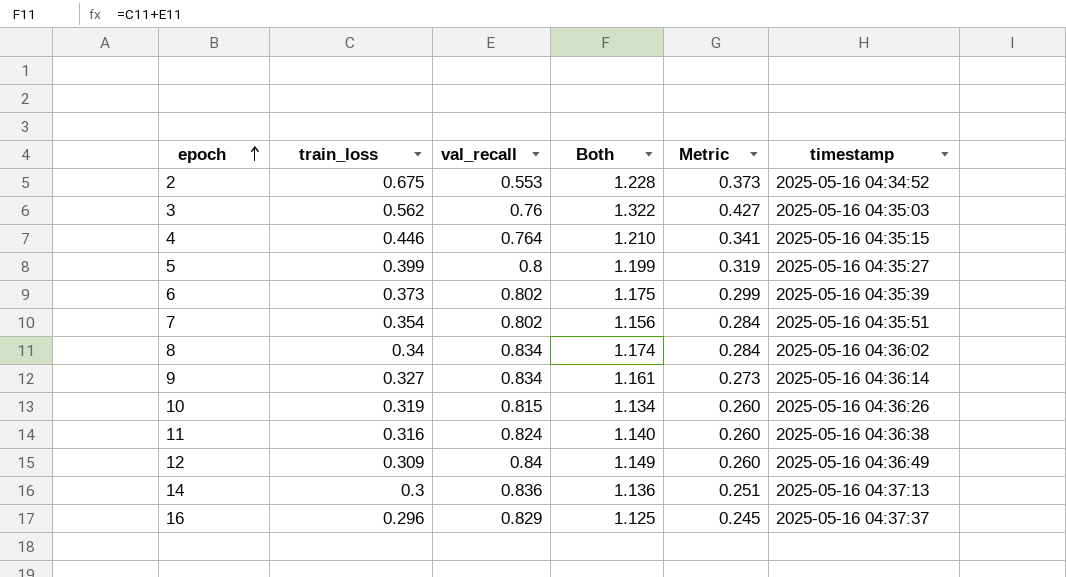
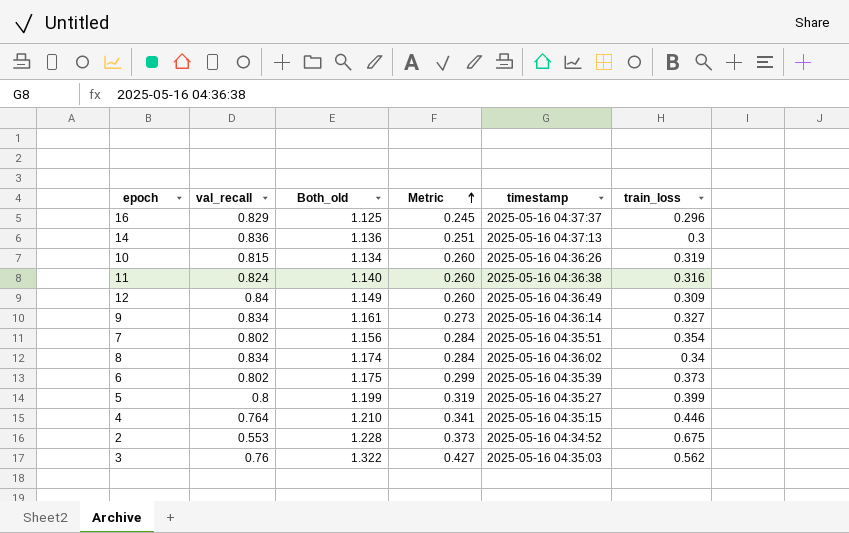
row order: epoch ascending -> Metric ascending
column name: Both -> Both_old
column train_loss | position: 2 -> 6

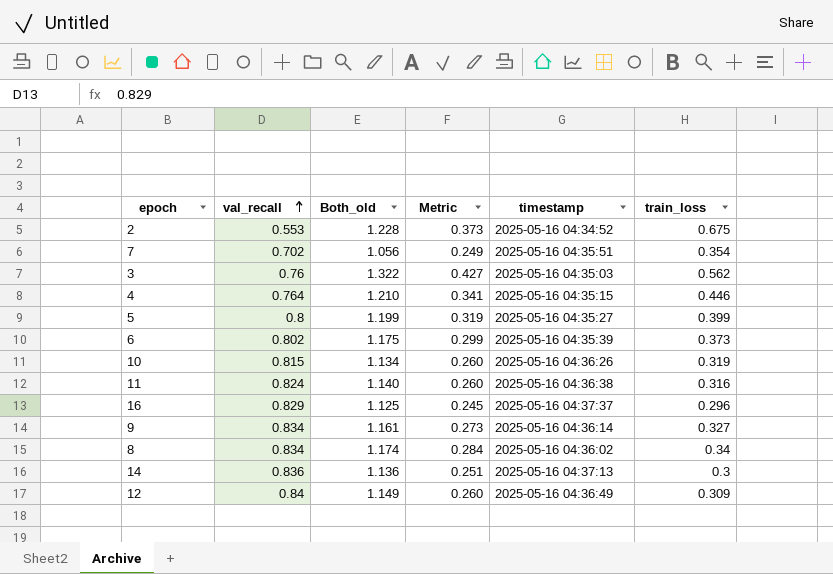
row order: Metric ascending -> val_recall ascending
7 | val_recall: 0.802 -> 0.702
7 | Both_old: 1.156 -> 1.056
7 | Metric: 0.284 -> 0.249

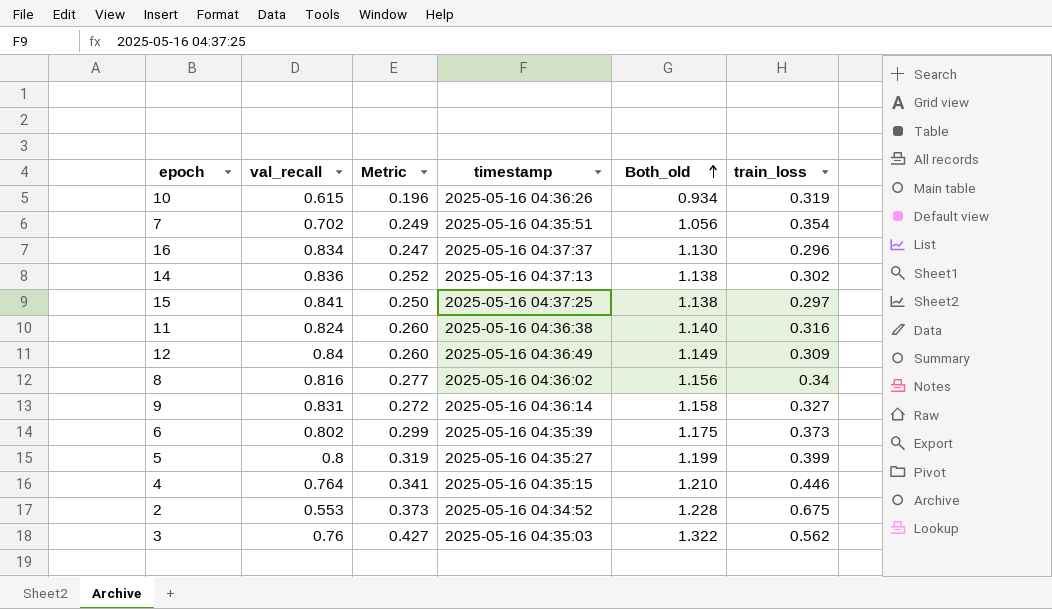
row order: val_recall ascending -> Both_old ascending
column Both_old | position: 3 -> 5
10 | val_recall: 0.815 -> 0.615
10 | Metric: 0.260 -> 0.196
10 | Both_old: 1.134 -> 0.934
16 | val_recall: 0.829 -> 0.834
16 | Metric: 0.245 -> 0.247
16 | Both_old: 1.125 -> 1.130
14 | Metric: 0.251 -> 0.252
14 | Both_old: 1.136 -> 1.138
14 | train_loss: 0.3 -> 0.302
row 15: none -> 0.841 | 0.250 | 2025-05-16 04:37:25 | 1.138 | 0.297
8 | val_recall: 0.834 -> 0.816
8 | Metric: 0.284 -> 0.277
8 | Both_old: 1.174 -> 1.156
9 | val_recall: 0.834 -> 0.831
9 | Metric: 0.273 -> 0.272
9 | Both_old: 1.161 -> 1.158

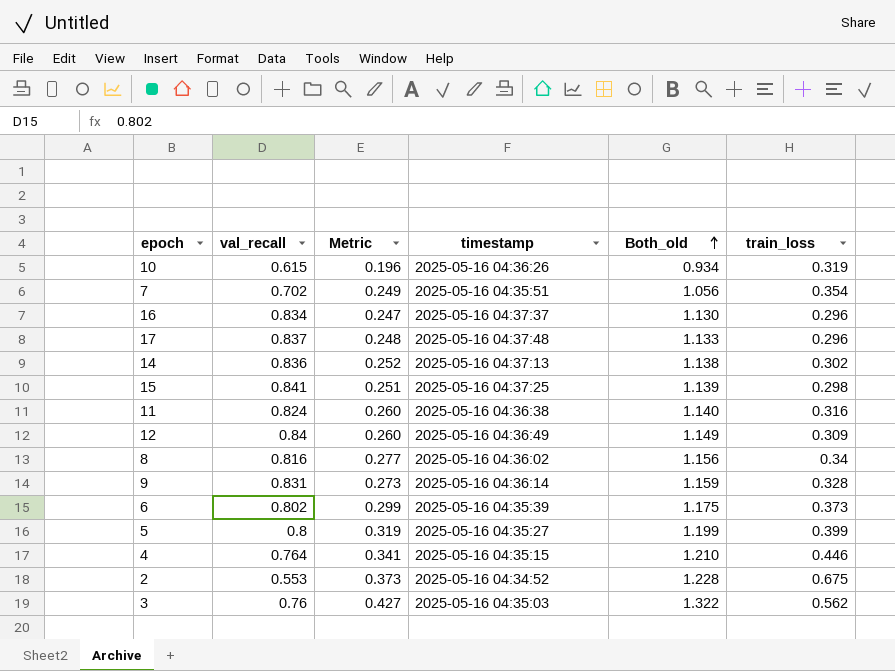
row 17: none -> 0.837 | 0.248 | 2025-05-16 04:37:48 | 1.133 | 0.296
15 | Metric: 0.250 -> 0.251
15 | Both_old: 1.138 -> 1.139
15 | train_loss: 0.297 -> 0.298
9 | Metric: 0.272 -> 0.273
9 | Both_old: 1.158 -> 1.159
9 | train_loss: 0.327 -> 0.328

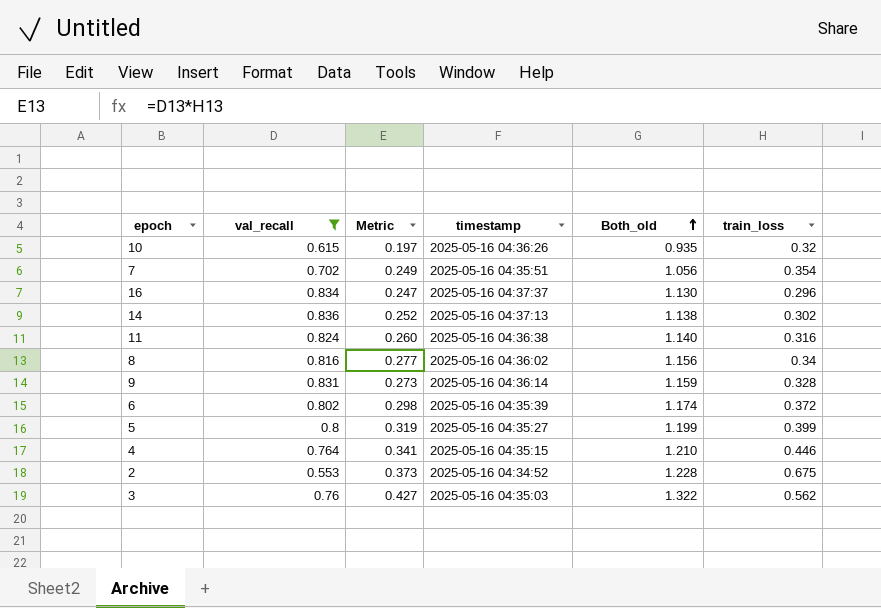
filter: none -> val_recall <= 0.836
10 | Metric: 0.196 -> 0.197
10 | Both_old: 0.934 -> 0.935
10 | train_loss: 0.319 -> 0.32
6 | Metric: 0.299 -> 0.298
6 | Both_old: 1.175 -> 1.174
6 | train_loss: 0.373 -> 0.372

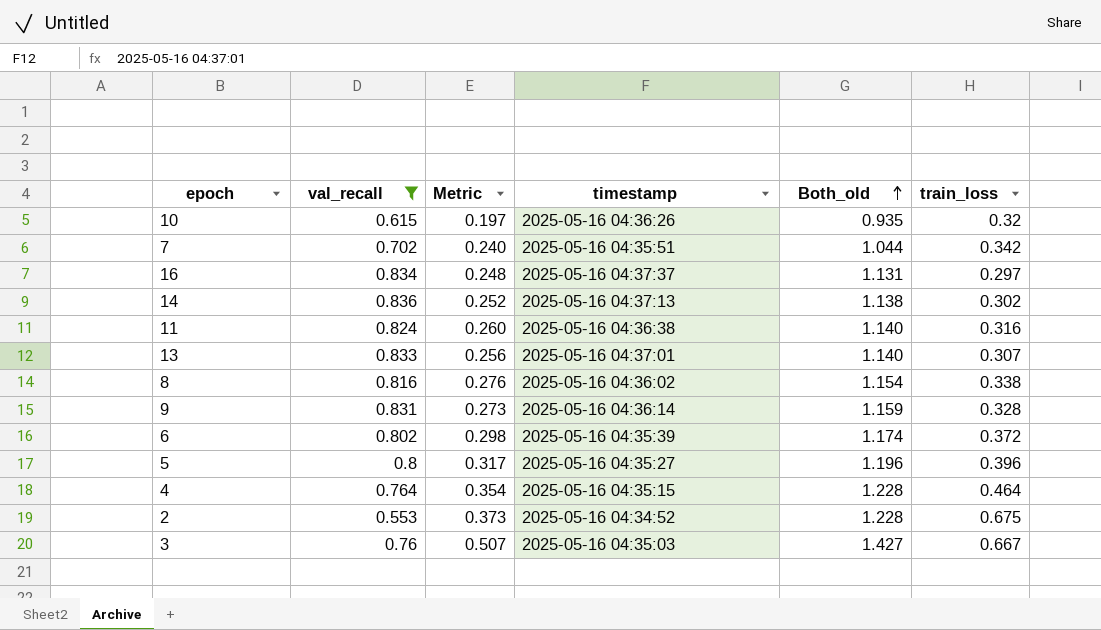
7 | Metric: 0.249 -> 0.240
7 | Both_old: 1.056 -> 1.044
7 | train_loss: 0.354 -> 0.342
16 | Metric: 0.247 -> 0.248
16 | Both_old: 1.130 -> 1.131
16 | train_loss: 0.296 -> 0.297
row 13: none -> 0.833 | 0.256 | 2025-05-16 04:37:01 | 1.140 | 0.307
8 | Metric: 0.277 -> 0.276
8 | Both_old: 1.156 -> 1.154
8 | train_loss: 0.34 -> 0.338
5 | Metric: 0.319 -> 0.317
5 | Both_old: 1.199 -> 1.196
5 | train_loss: 0.399 -> 0.396
4 | Metric: 0.341 -> 0.354
4 | Both_old: 1.210 -> 1.228
4 | train_loss: 0.446 -> 0.464
3 | Metric: 0.427 -> 0.507
3 | Both_old: 1.322 -> 1.427
3 | train_loss: 0.562 -> 0.667

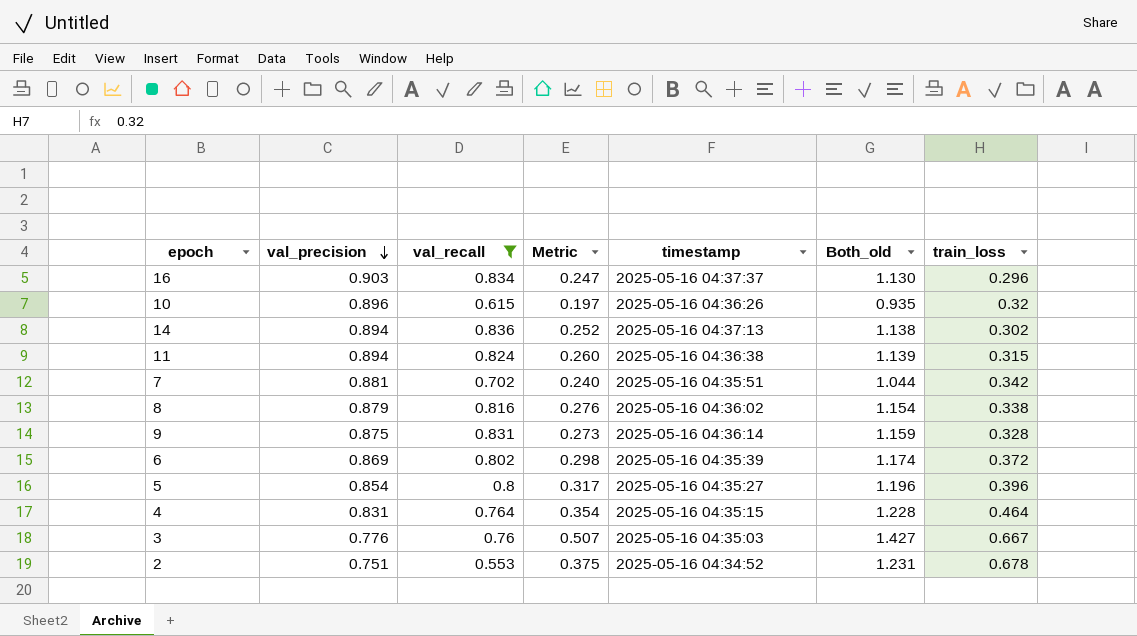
row order: Both_old ascending -> val_precision descending
column val_precision | position: none -> 2
row 13: 0.833 | 0.256 | 2025-05-16 04:37:01 | 1.140 | 0.307 -> none
16 | Metric: 0.248 -> 0.247
16 | Both_old: 1.131 -> 1.130
16 | train_loss: 0.297 -> 0.296
11 | Both_old: 1.140 -> 1.139
11 | train_loss: 0.316 -> 0.315
2 | Metric: 0.373 -> 0.375
2 | Both_old: 1.228 -> 1.231
2 | train_loss: 0.675 -> 0.678

